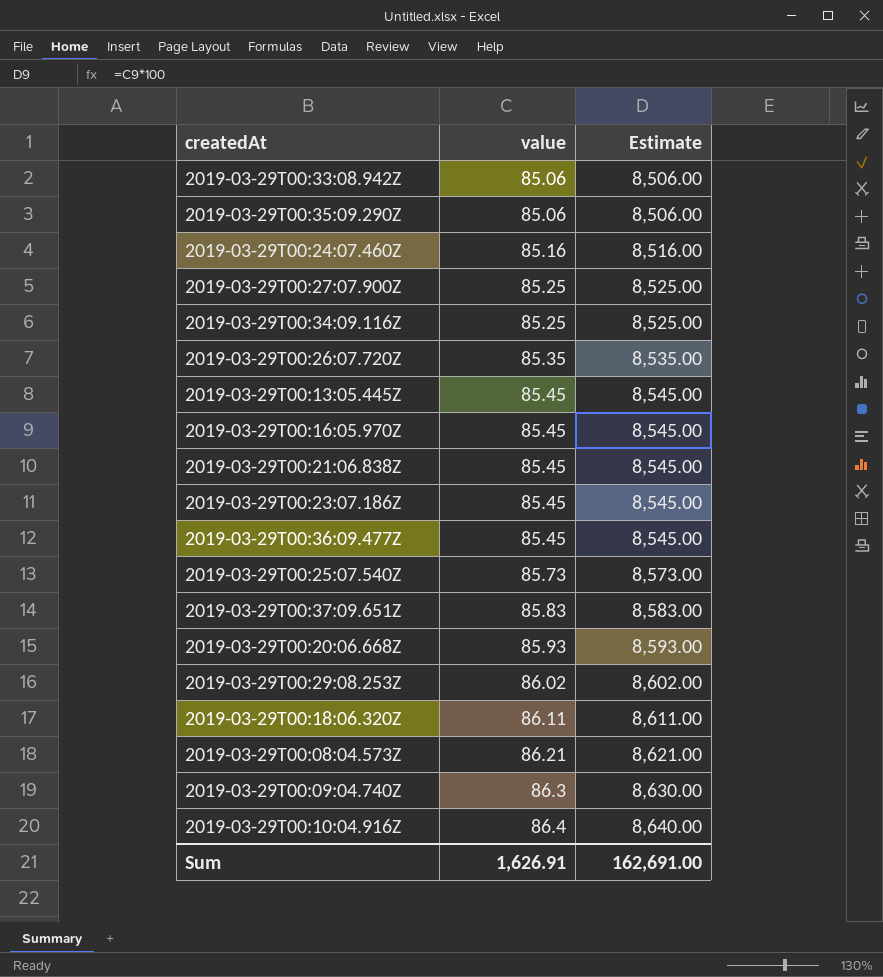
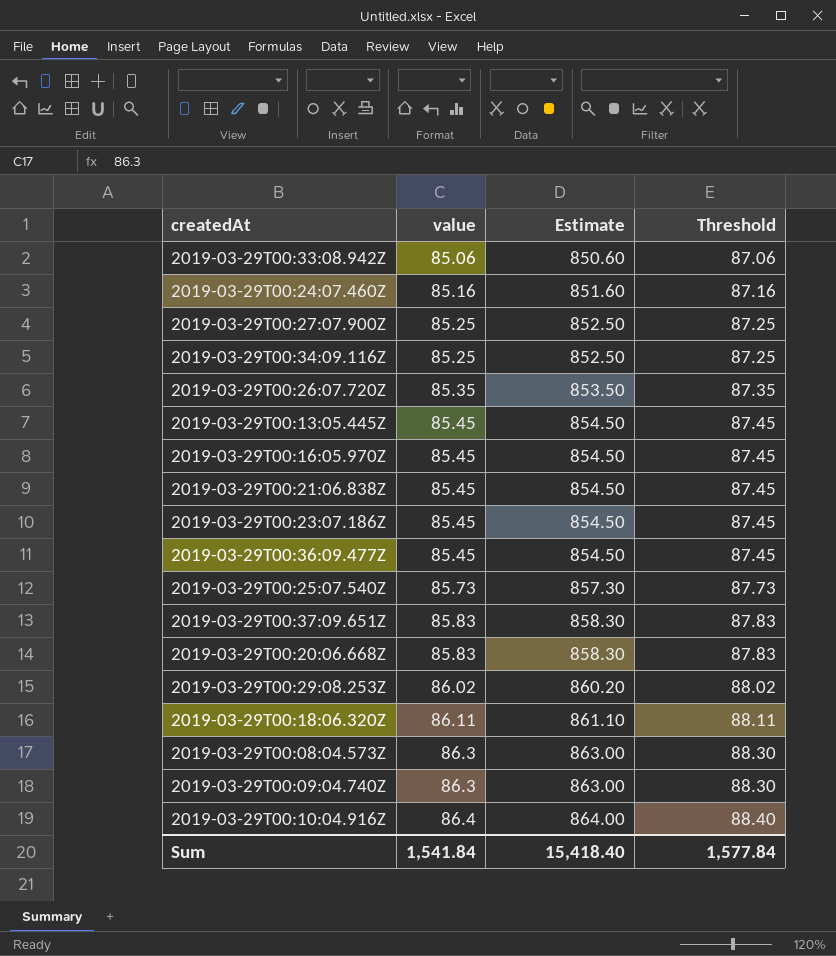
column Estimate | formula: [value] * 100 -> [value] * 10
column Threshold | formula: none -> [value] + 2
row 2019-03-29T00:35:09.290Z: 85.06 | 8,506.00 -> none
2019-03-29T00:20:06.668Z | value: 85.93 -> 85.83
2019-03-29T00:08:04.573Z | value: 86.21 -> 86.3
Sum | value: 1,626.91 -> 1,541.84
Sum | Estimate: 162,691.00 -> 15,418.40

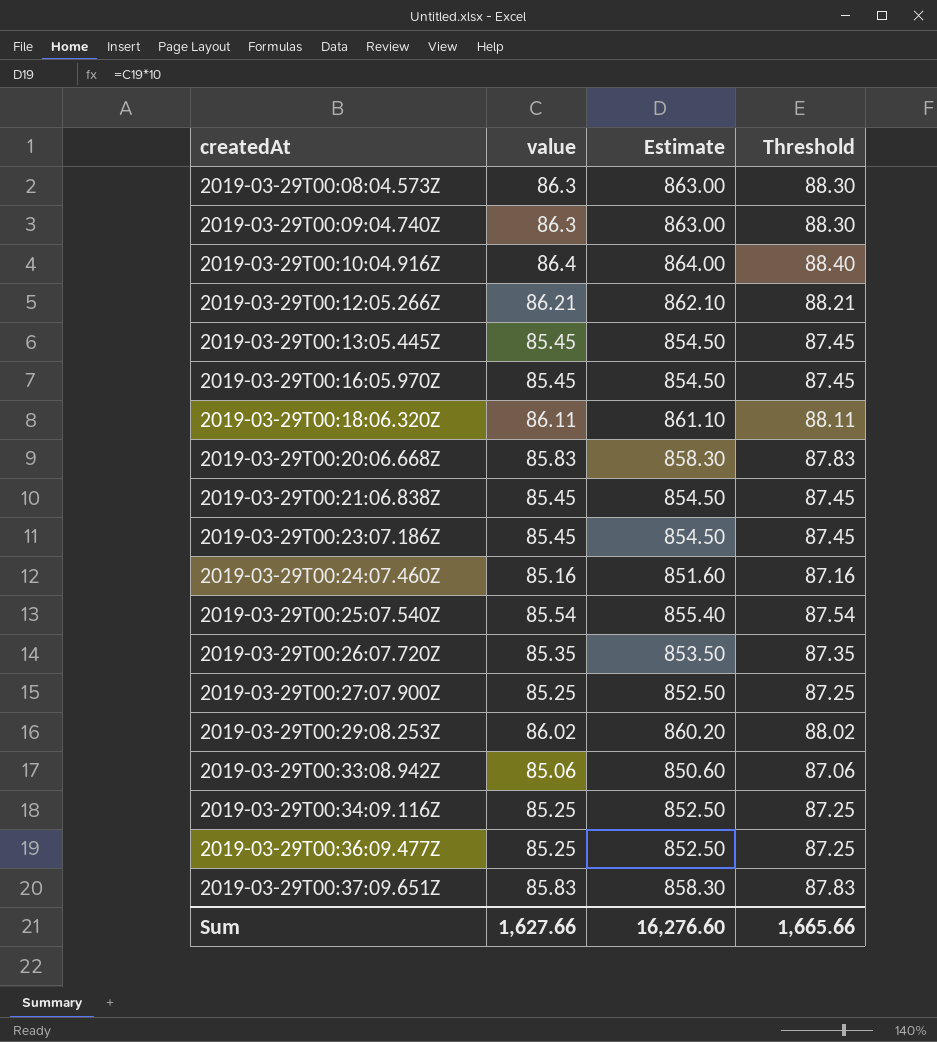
row order: value ascending -> createdAt ascending
row 2019-03-29T00:12:05.266Z: none -> 86.21 | 862.10 | 88.21
2019-03-29T00:25:07.540Z | value: 85.73 -> 85.54
2019-03-29T00:25:07.540Z | Estimate: 857.30 -> 855.40
2019-03-29T00:25:07.540Z | Threshold: 87.73 -> 87.54
2019-03-29T00:36:09.477Z | value: 85.45 -> 85.25
2019-03-29T00:36:09.477Z | Estimate: 854.50 -> 852.50
2019-03-29T00:36:09.477Z | Threshold: 87.45 -> 87.25
Sum | value: 1,541.84 -> 1,627.66
Sum | Estimate: 15,418.40 -> 16,276.60
Sum | Threshold: 1,577.84 -> 1,665.66

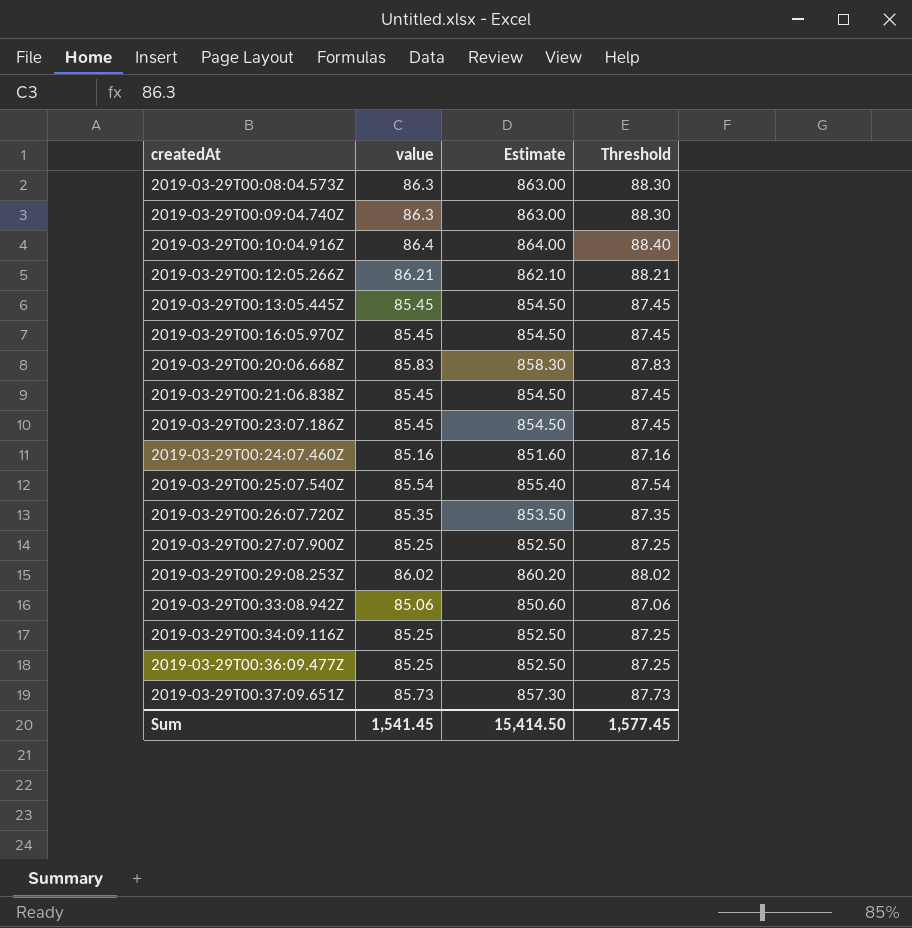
row 2019-03-29T00:18:06.320Z: 86.11 | 861.10 | 88.11 -> none
2019-03-29T00:37:09.651Z | value: 85.83 -> 85.73
2019-03-29T00:37:09.651Z | Estimate: 858.30 -> 857.30
2019-03-29T00:37:09.651Z | Threshold: 87.83 -> 87.73
Sum | value: 1,627.66 -> 1,541.45
Sum | Estimate: 16,276.60 -> 15,414.50
Sum | Threshold: 1,665.66 -> 1,577.45

